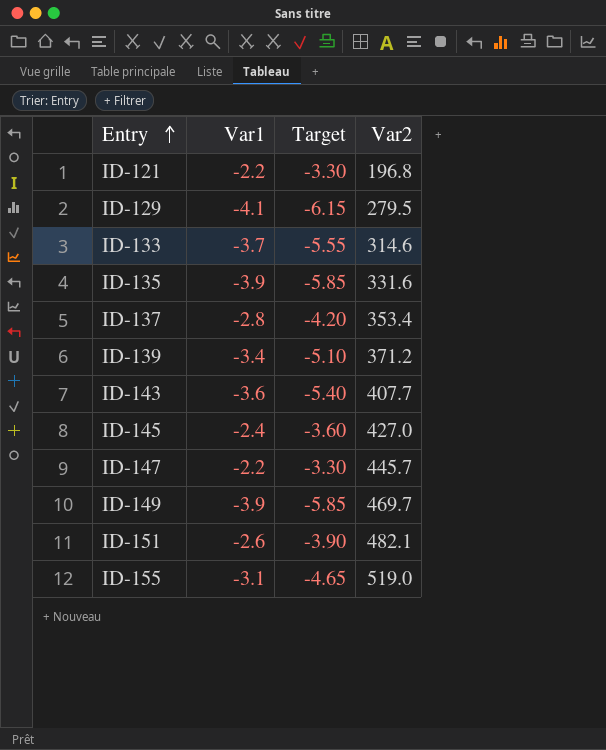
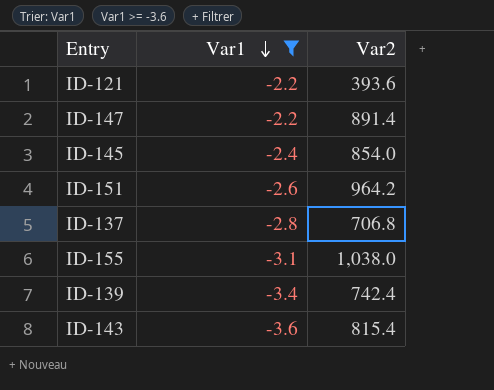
filter: none -> Var1 >= -3.6
row order: Entry ascending -> Var1 descending
column Target | formula: [Var1] * 1.5 -> none
ID-121 | Var2: 196.8 -> 393.6
ID-147 | Var2: 445.7 -> 891.4
ID-145 | Var2: 427.0 -> 854.0
ID-151 | Var2: 482.1 -> 964.2
ID-137 | Var2: 353.4 -> 706.8
ID-155 | Var2: 519.0 -> 1,038.0
ID-139 | Var2: 371.2 -> 742.4
ID-143 | Var2: 407.7 -> 815.4

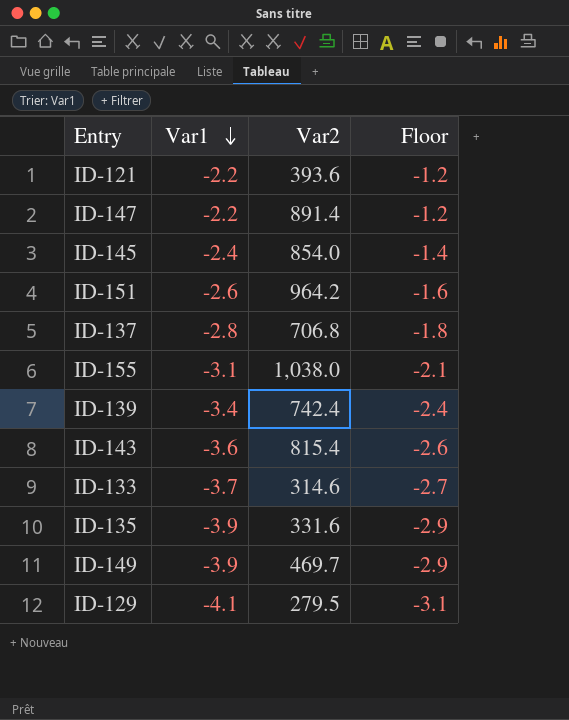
filter: Var1 >= -3.6 -> none
column Floor | formula: none -> [Var1] + 1

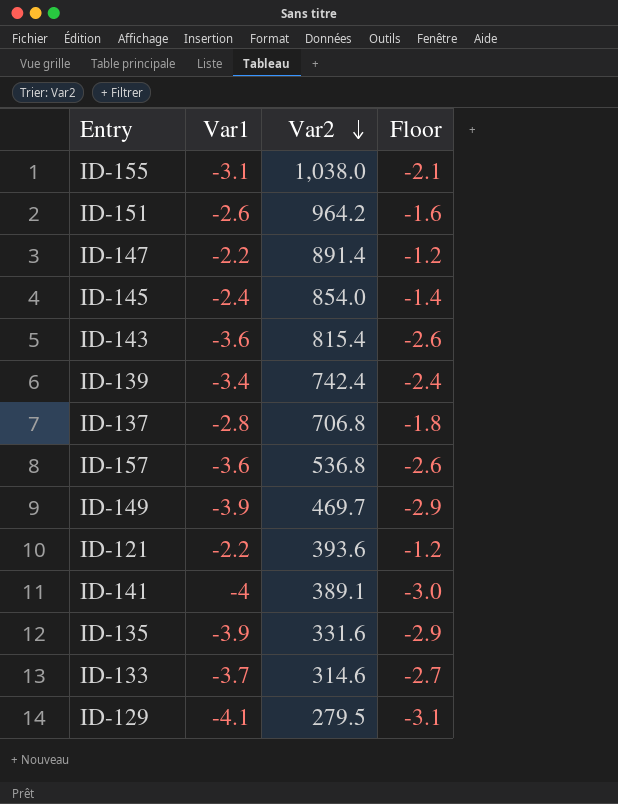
row order: Var1 descending -> Var2 descending
row ID-157: none -> -3.6 | 536.8 | -2.6
row ID-141: none -> -4 | 389.1 | -3.0

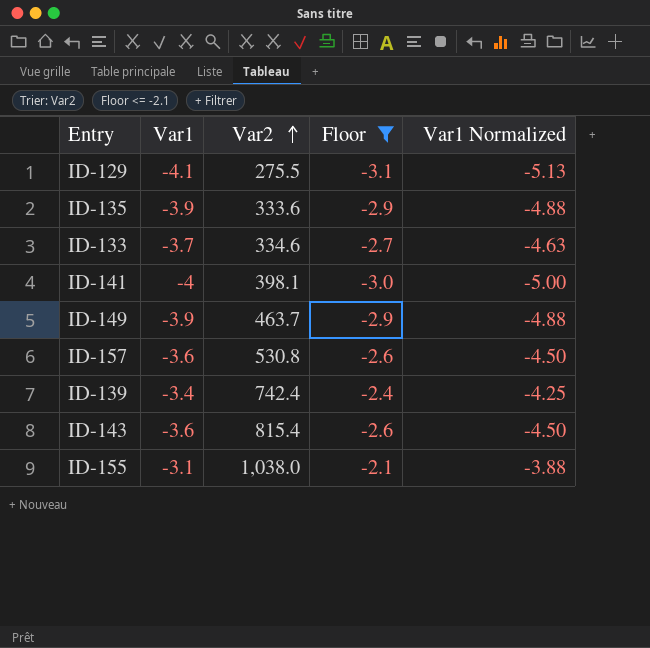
filter: none -> Floor <= -2.1
row order: Var2 descending -> Var2 ascending
column Var1 Normalized | formula: none -> [Var1] * 1.25
ID-129 | Var2: 279.5 -> 275.5
ID-135 | Var2: 331.6 -> 333.6
ID-133 | Var2: 314.6 -> 334.6
ID-141 | Var2: 389.1 -> 398.1
ID-149 | Var2: 469.7 -> 463.7
ID-157 | Var2: 536.8 -> 530.8

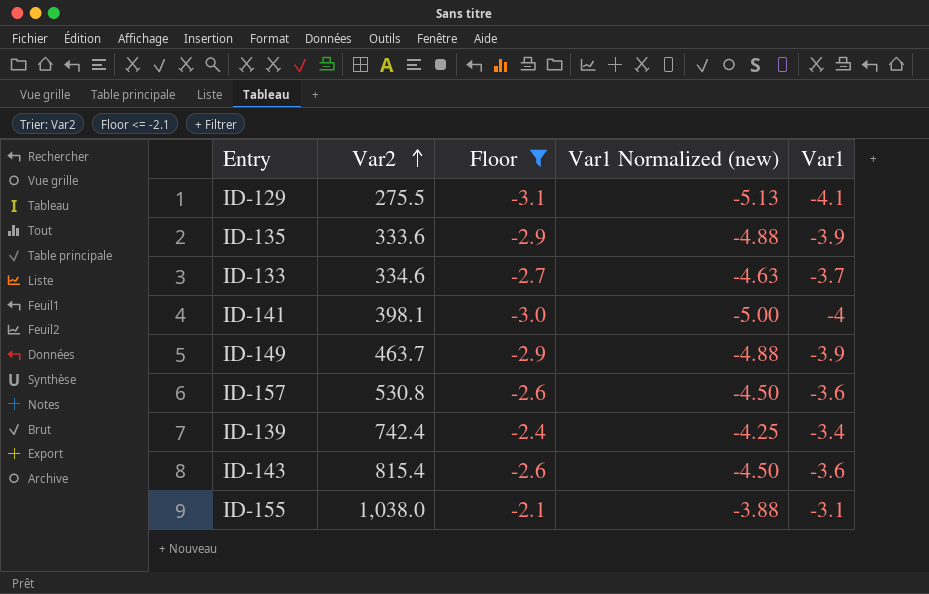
column name: Var1 Normalized -> Var1 Normalized (new)
column Var1 | position: 2 -> 5

